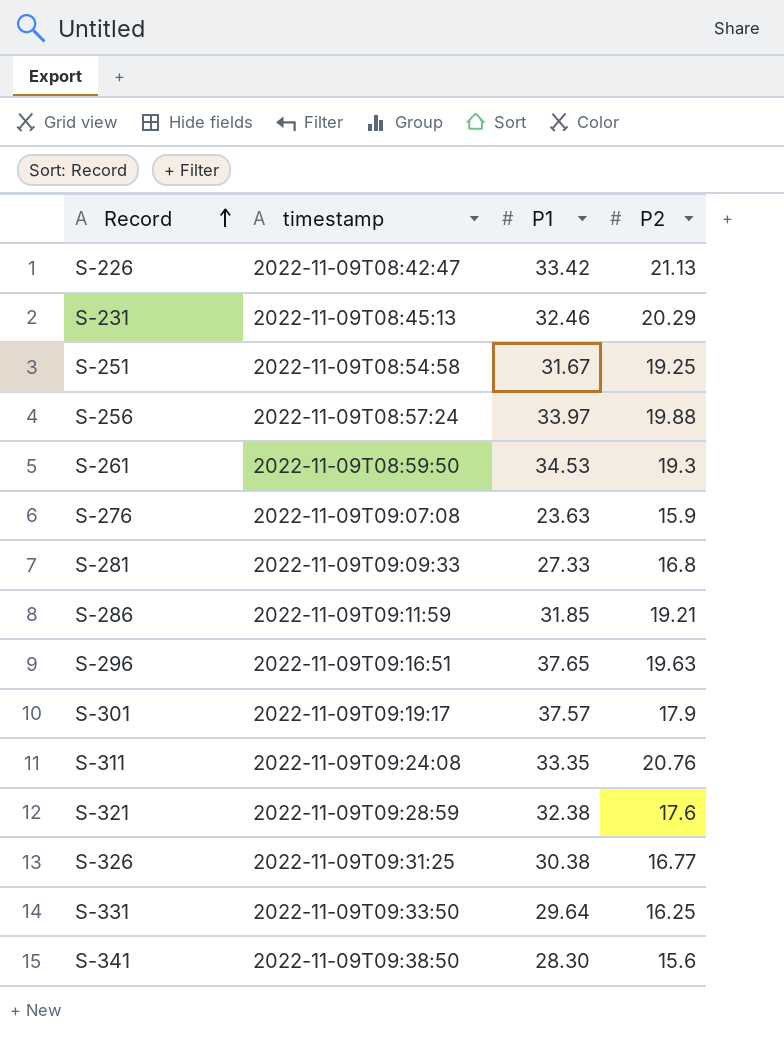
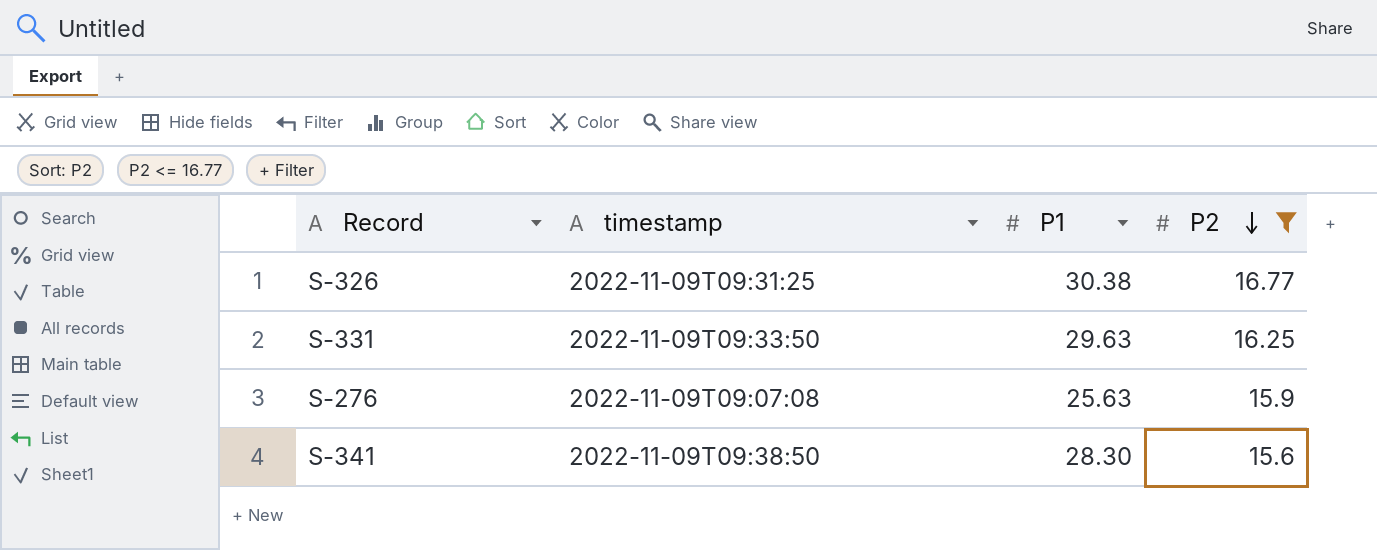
filter: none -> P2 <= 16.77
row order: Record ascending -> P2 descending
S-331 | P1: 29.64 -> 29.63
S-276 | P1: 23.63 -> 25.63

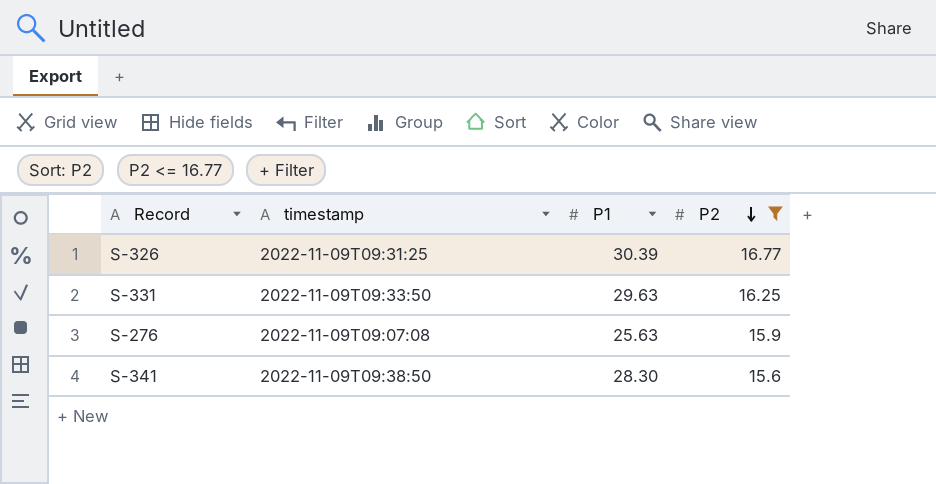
S-326 | P1: 30.38 -> 30.39

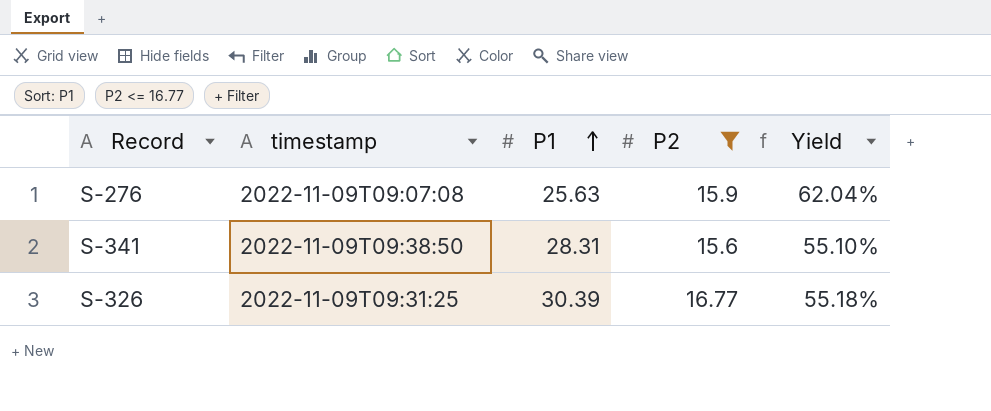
row order: P2 descending -> P1 ascending
column Yield | formula: none -> [P2] / [P1]
row S-331: 2022-11-09T09:33:50 | 29.63 | 16.25 -> none
S-341 | P1: 28.30 -> 28.31

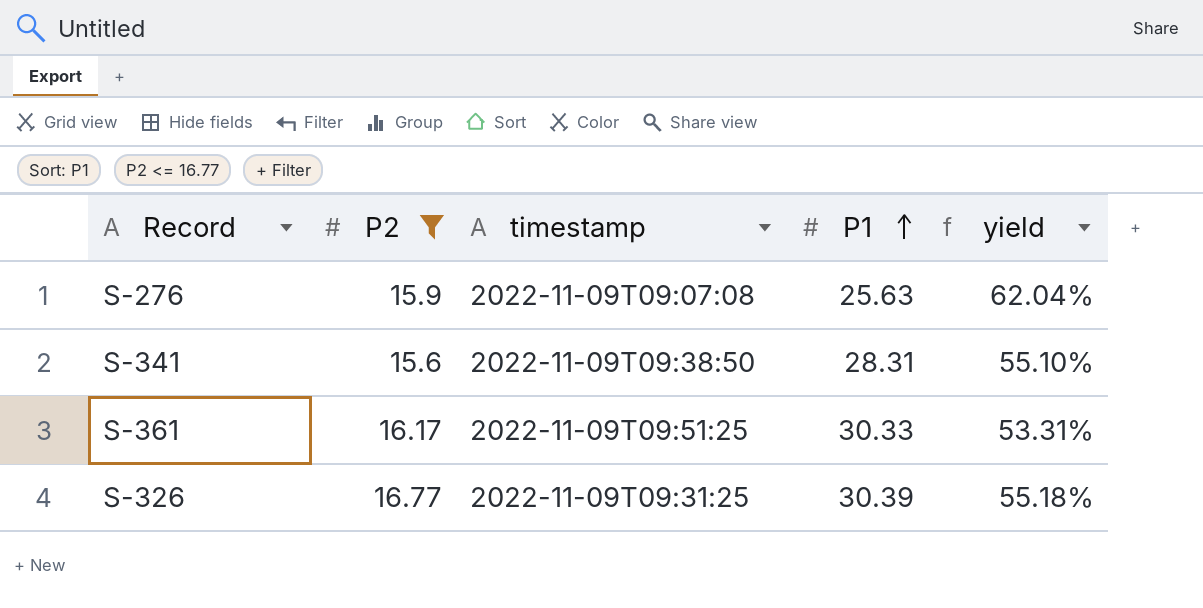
column P2 | position: 4 -> 2
column name: Yield -> yield
row S-361: none -> 16.17 | 2022-11-09T09:51:25 | 30.33 | 53.31%

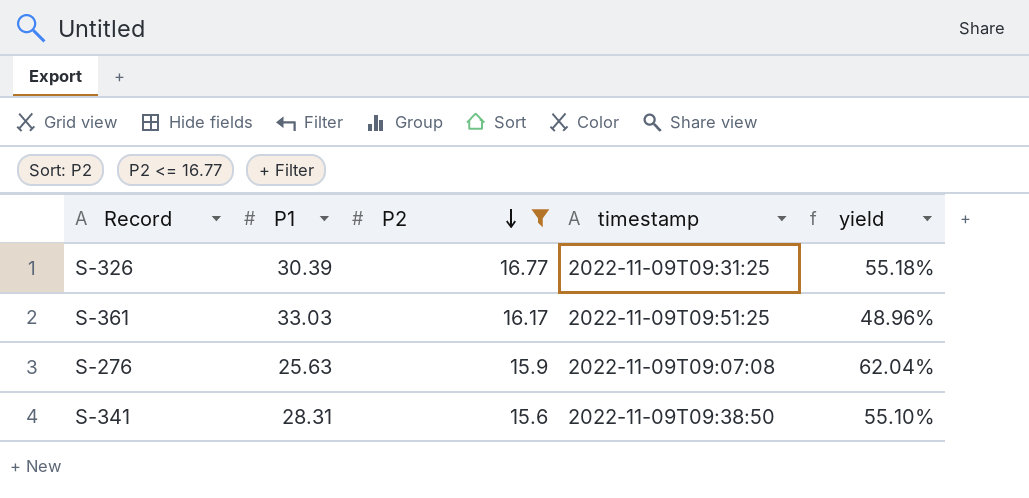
row order: P1 ascending -> P2 descending
column P1 | position: 4 -> 2
S-361 | P1: 30.33 -> 33.03
S-361 | yield: 53.31% -> 48.96%

